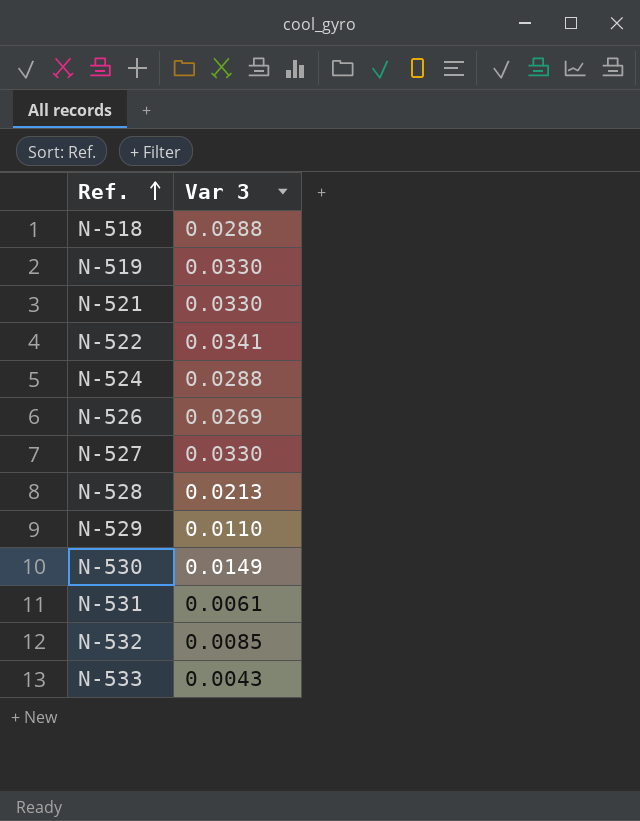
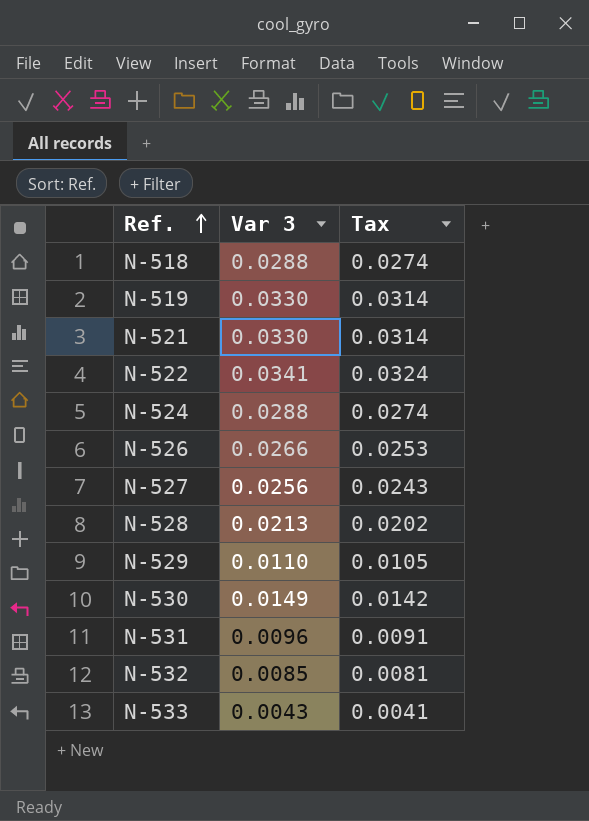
column Tax | formula: none -> [Var 3] * 0.95
N-526 | Var 3: 0.0269 -> 0.0266
N-527 | Var 3: 0.0330 -> 0.0256
N-531 | Var 3: 0.0061 -> 0.0096

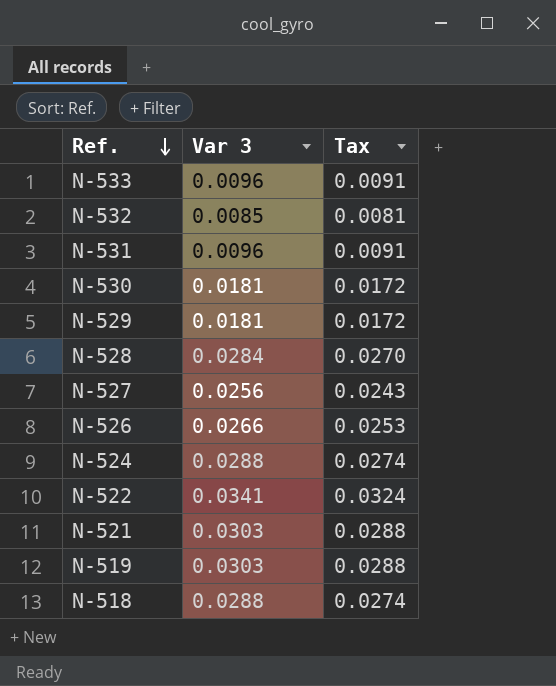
row order: Ref. ascending -> Ref. descending
N-533 | Var 3: 0.0043 -> 0.0096
N-533 | Tax: 0.0041 -> 0.0091
N-530 | Var 3: 0.0149 -> 0.0181
N-530 | Tax: 0.0142 -> 0.0172
N-529 | Var 3: 0.0110 -> 0.0181
N-529 | Tax: 0.0105 -> 0.0172
N-528 | Var 3: 0.0213 -> 0.0284
N-528 | Tax: 0.0202 -> 0.0270
N-521 | Var 3: 0.0330 -> 0.0303
N-521 | Tax: 0.0314 -> 0.0288
N-519 | Var 3: 0.0330 -> 0.0303
N-519 | Tax: 0.0314 -> 0.0288

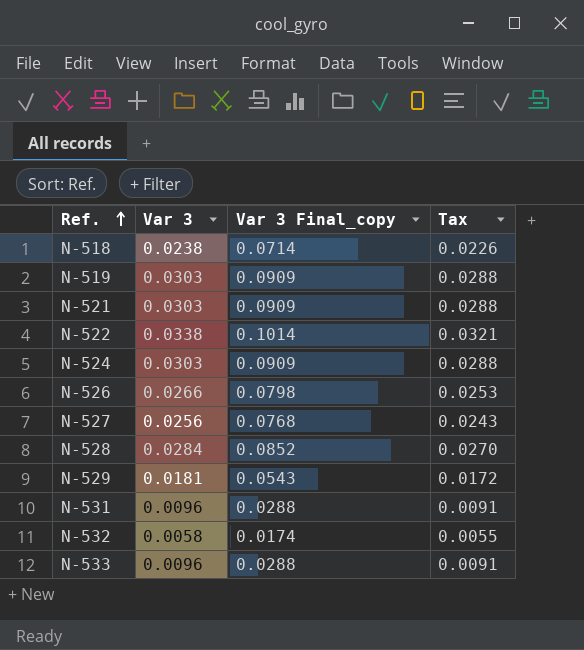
row order: Ref. descending -> Ref. ascending
column Var 3 Final_copy | formula: none -> [Var 3] * 3
row N-530: 0.0181 | 0.0172 -> none
N-518 | Var 3: 0.0288 -> 0.0238
N-518 | Tax: 0.0274 -> 0.0226
N-522 | Var 3: 0.0341 -> 0.0338
N-522 | Tax: 0.0324 -> 0.0321
N-524 | Var 3: 0.0288 -> 0.0303
N-524 | Tax: 0.0274 -> 0.0288
N-532 | Var 3: 0.0085 -> 0.0058
N-532 | Tax: 0.0081 -> 0.0055

